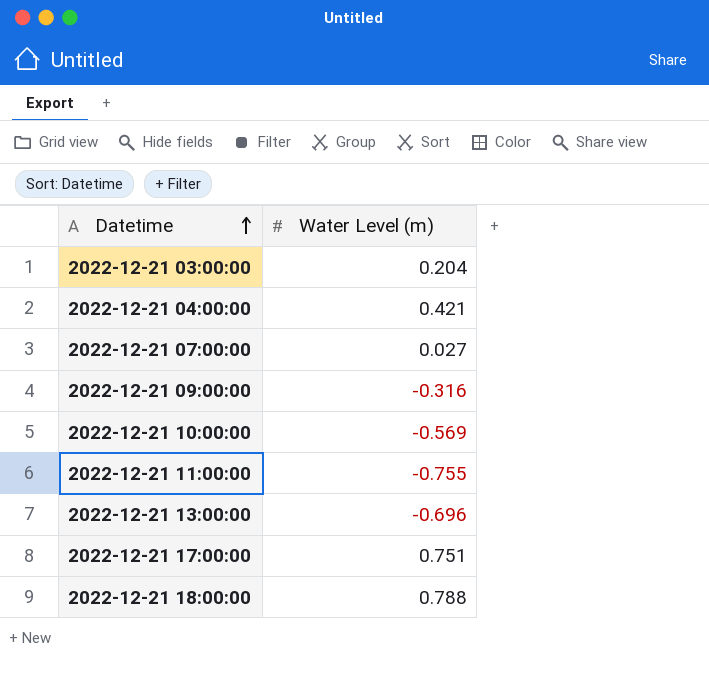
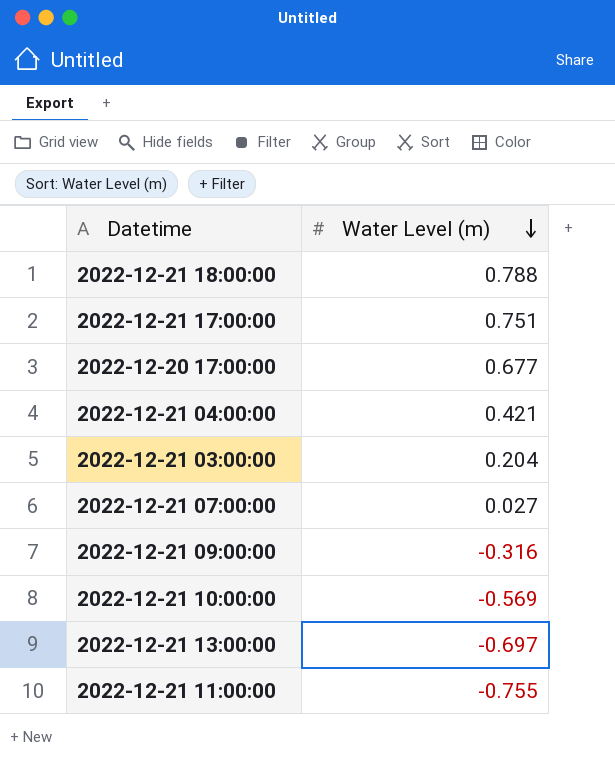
row order: Datetime ascending -> Water Level (m) descending
row 2022-12-20 17:00:00: none -> 0.677
2022-12-21 13:00:00 | Water Level (m): -0.696 -> -0.697

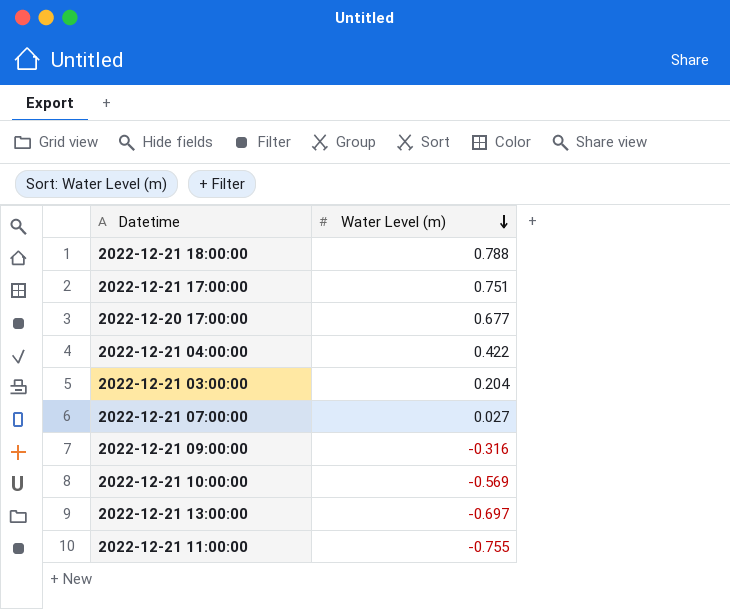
2022-12-21 04:00:00 | Water Level (m): 0.421 -> 0.422

